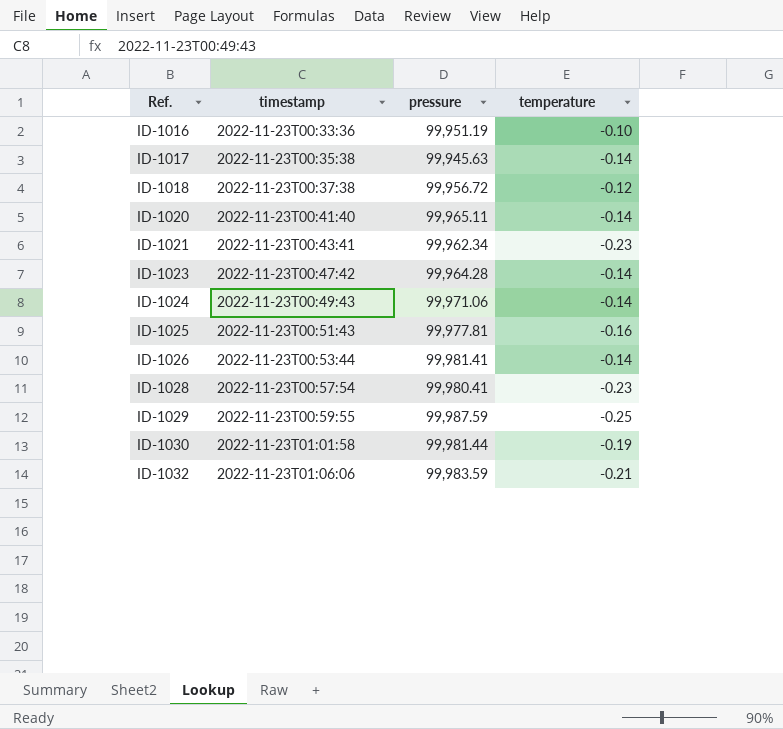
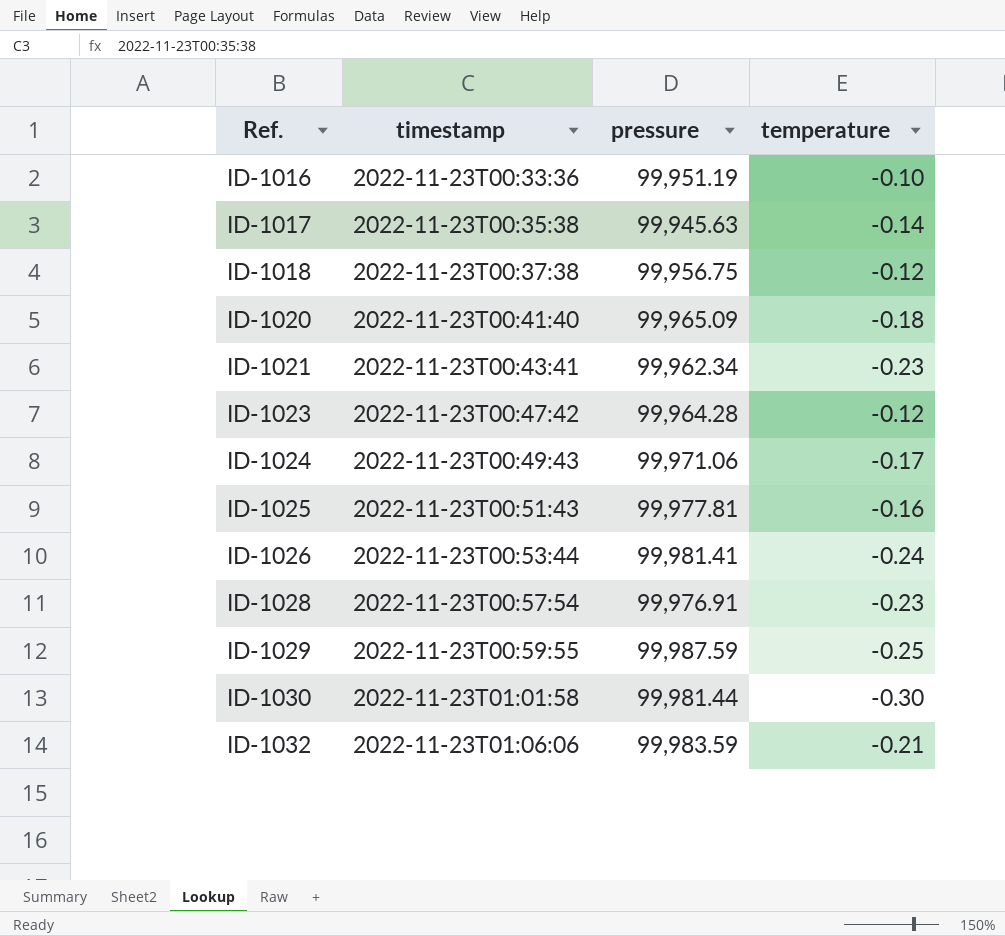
ID-1018 | pressure: 99,956.72 -> 99,956.75
ID-1020 | pressure: 99,965.11 -> 99,965.09
ID-1020 | temperature: -0.14 -> -0.18
ID-1023 | temperature: -0.14 -> -0.12
ID-1024 | temperature: -0.14 -> -0.17
ID-1026 | temperature: -0.14 -> -0.24
ID-1028 | pressure: 99,980.41 -> 99,976.91
ID-1030 | temperature: -0.19 -> -0.30

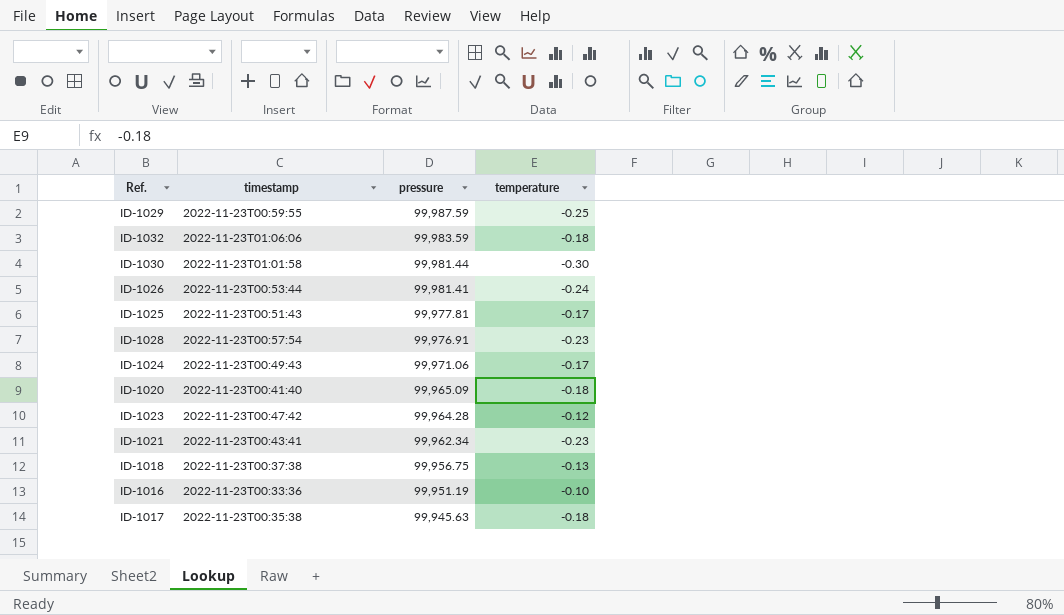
row order: Ref. ascending -> pressure descending
ID-1032 | temperature: -0.21 -> -0.18
ID-1025 | temperature: -0.16 -> -0.17
ID-1018 | temperature: -0.12 -> -0.13
ID-1017 | temperature: -0.14 -> -0.18

